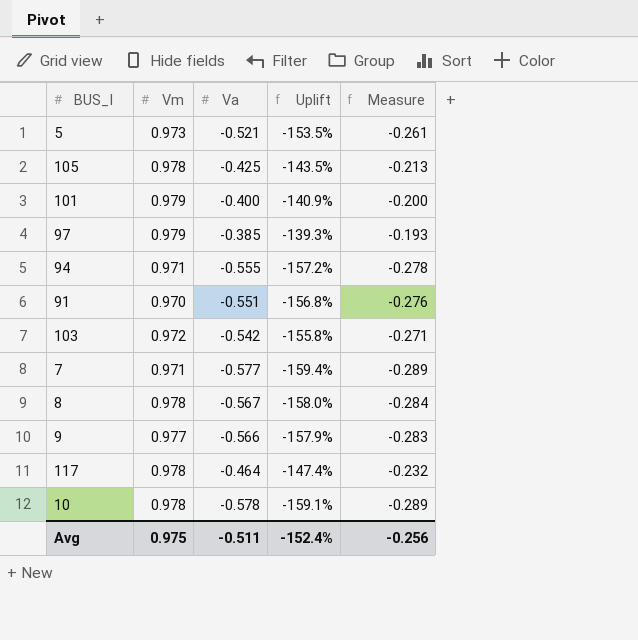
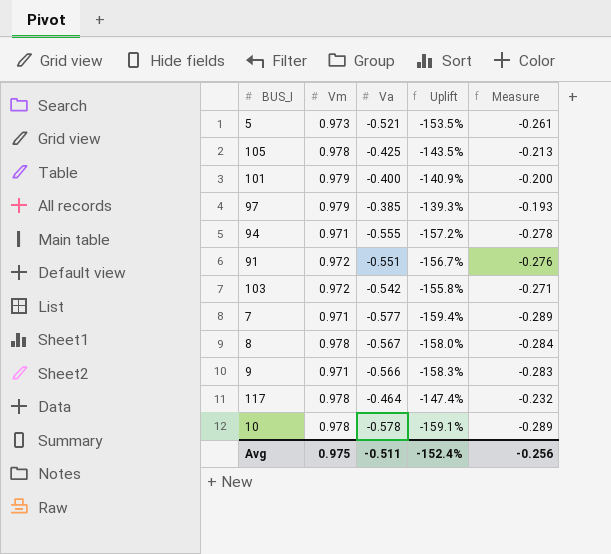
91 | Vm: 0.970 -> 0.972
91 | Uplift: -156.8% -> -156.7%
9 | Vm: 0.977 -> 0.971
9 | Uplift: -157.9% -> -158.3%

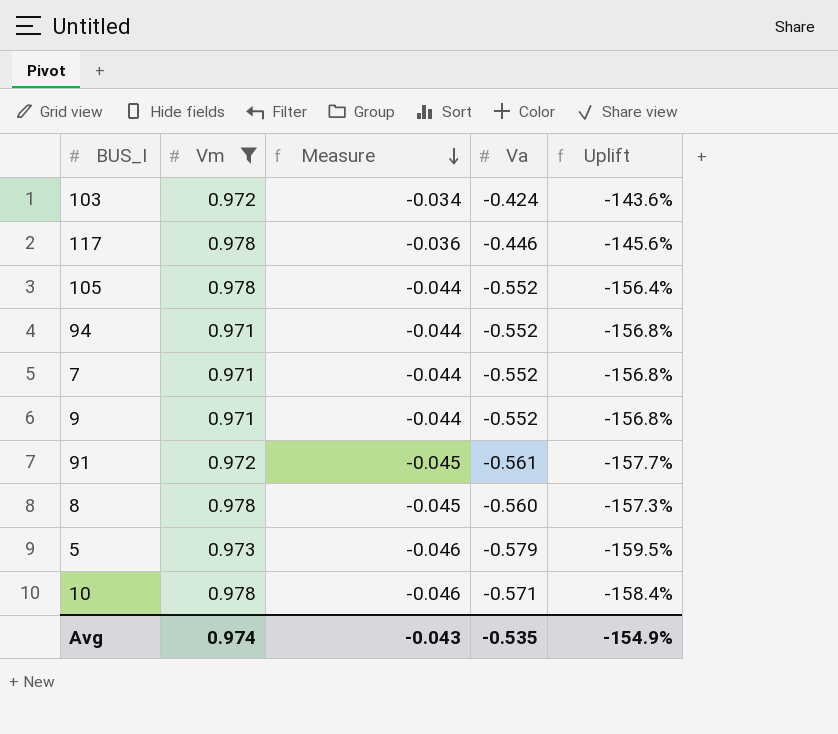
filter: none -> Vm != 0.979
row order: none -> Measure descending
column Measure | formula: [Va] * 0.5 -> [Va] * 0.08
column Measure | position: 5 -> 3
103 | Va: -0.542 -> -0.424
103 | Uplift: -155.8% -> -143.6%
117 | Va: -0.464 -> -0.446
117 | Uplift: -147.4% -> -145.6%
105 | Va: -0.425 -> -0.552
105 | Uplift: -143.5% -> -156.4%
94 | Va: -0.555 -> -0.552
94 | Uplift: -157.2% -> -156.8%
7 | Va: -0.577 -> -0.552
7 | Uplift: -159.4% -> -156.8%
9 | Va: -0.566 -> -0.552
9 | Uplift: -158.3% -> -156.8%
91 | Va: -0.551 -> -0.561
91 | Uplift: -156.7% -> -157.7%
8 | Va: -0.567 -> -0.560
8 | Uplift: -158.0% -> -157.3%
5 | Va: -0.521 -> -0.579
5 | Uplift: -153.5% -> -159.5%
10 | Va: -0.578 -> -0.571
10 | Uplift: -159.1% -> -158.4%
Avg | Vm: 0.975 -> 0.974
Avg | Measure: -0.256 -> -0.043
Avg | Va: -0.511 -> -0.535
Avg | Uplift: -152.4% -> -154.9%

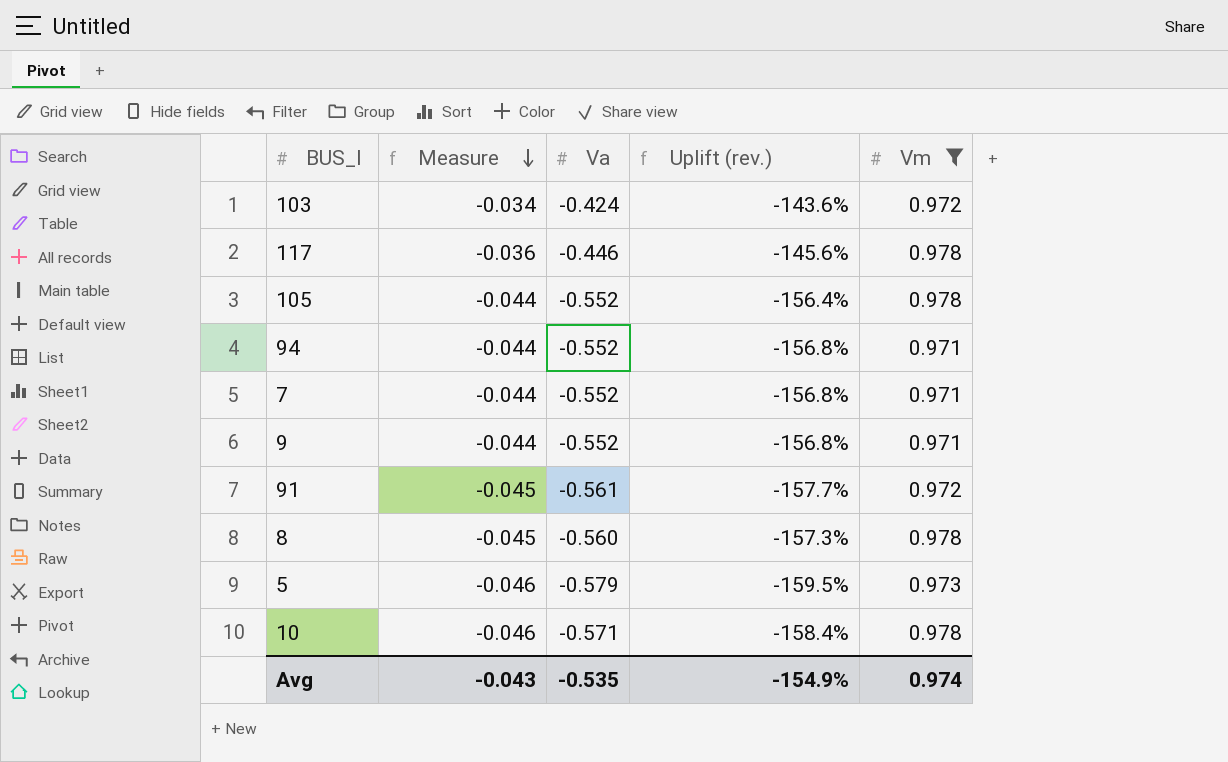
column name: Uplift -> Uplift (rev.)
column Vm | position: 2 -> 5

